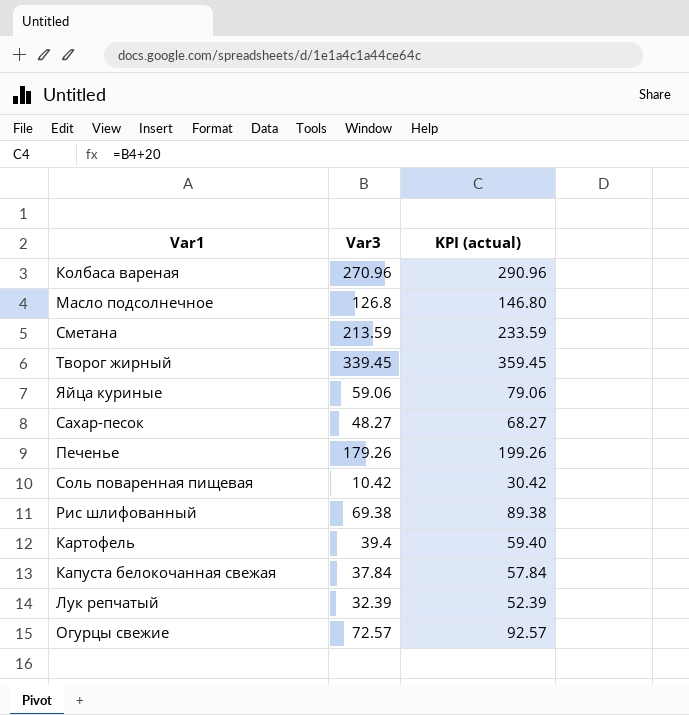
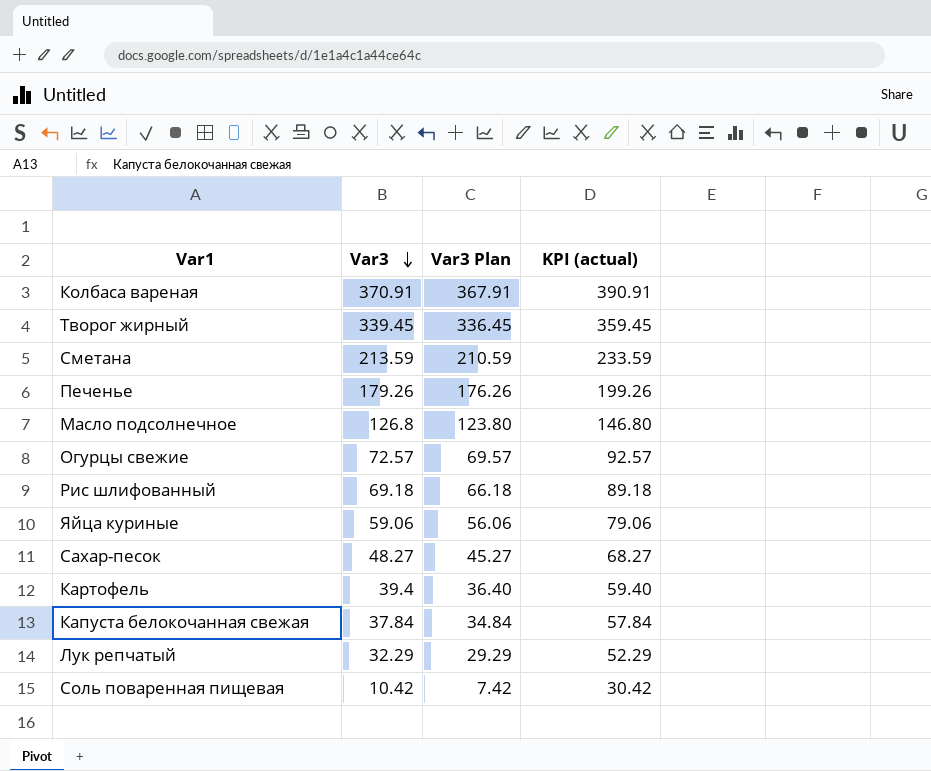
row order: none -> Var3 descending
column Var3 Plan | formula: none -> [Var3] - 3
Колбаса вареная | Var3: 270.96 -> 370.91
Колбаса вареная | KPI (actual): 290.96 -> 390.91
Рис шлифованный | Var3: 69.38 -> 69.18
Рис шлифованный | KPI (actual): 89.38 -> 89.18
Лук репчатый | Var3: 32.39 -> 32.29
Лук репчатый | KPI (actual): 52.39 -> 52.29

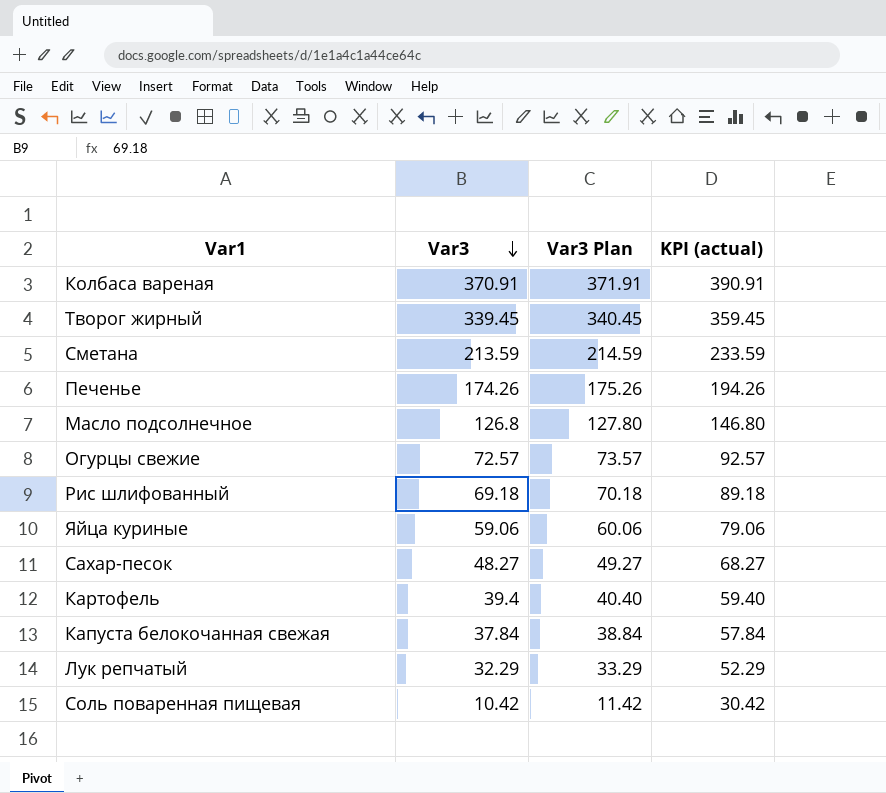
column Var3 Plan | formula: [Var3] - 3 -> [Var3] + 1
Печенье | Var3: 179.26 -> 174.26
Печенье | KPI (actual): 199.26 -> 194.26

